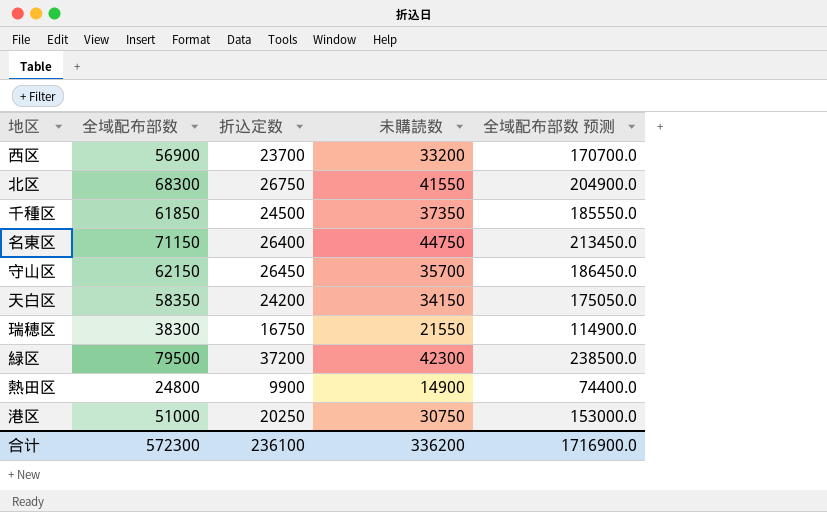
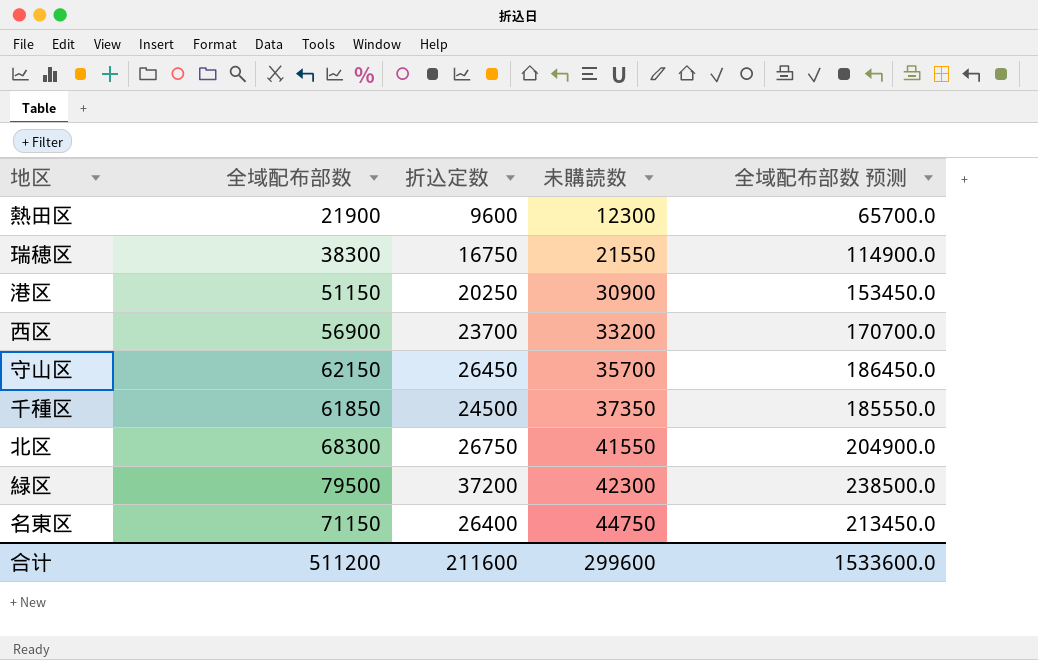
row order: none -> 未購読数 ascending
row 天白区: 58350 | 24200 | 34150 | 175050.0 -> none
熱田区 | 全域配布部数: 24800 -> 21900
熱田区 | 折込定数: 9900 -> 9600
熱田区 | 未購読数: 14900 -> 12300
熱田区 | 全域配布部数 预测: 74400.0 -> 65700.0
港区 | 全域配布部数: 51000 -> 51150
港区 | 未購読数: 30750 -> 30900
港区 | 全域配布部数 预测: 153000.0 -> 153450.0
合计 | 全域配布部数: 572300 -> 511200
合计 | 折込定数: 236100 -> 211600
合计 | 未購読数: 336200 -> 299600
合计 | 全域配布部数 预测: 1716900.0 -> 1533600.0

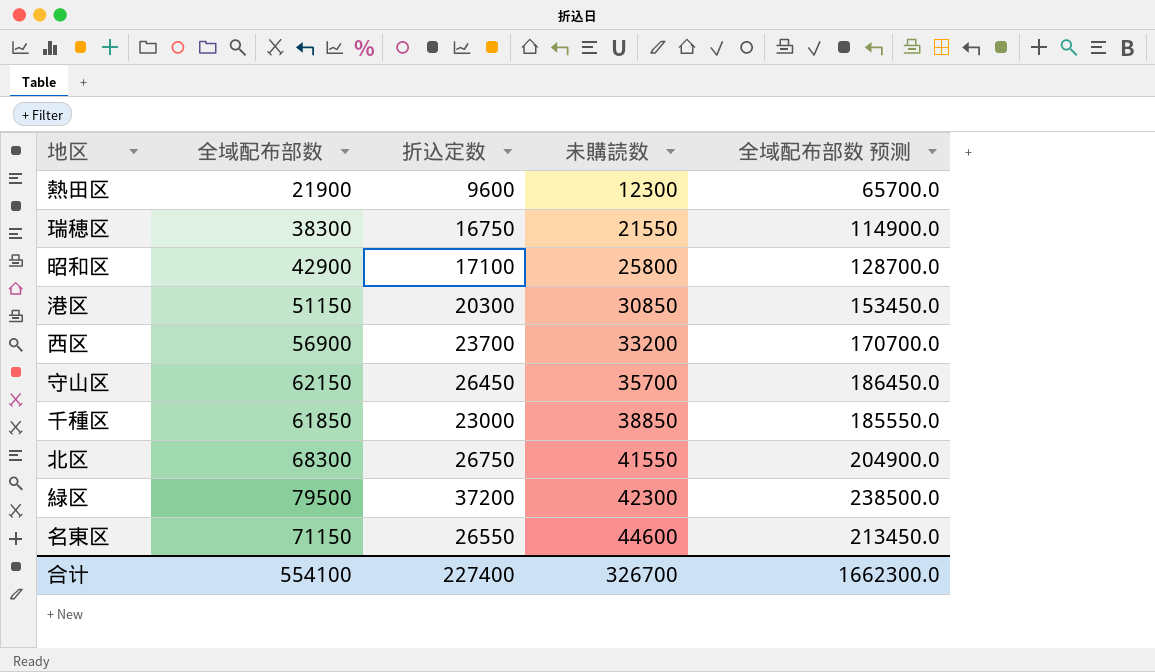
row 昭和区: none -> 42900 | 17100 | 25800 | 128700.0
港区 | 折込定数: 20250 -> 20300
港区 | 未購読数: 30900 -> 30850
千種区 | 折込定数: 24500 -> 23000
千種区 | 未購読数: 37350 -> 38850
名東区 | 折込定数: 26400 -> 26550
名東区 | 未購読数: 44750 -> 44600
合计 | 全域配布部数: 511200 -> 554100
合计 | 折込定数: 211600 -> 227400
合计 | 未購読数: 299600 -> 326700
合计 | 全域配布部数 预测: 1533600.0 -> 1662300.0

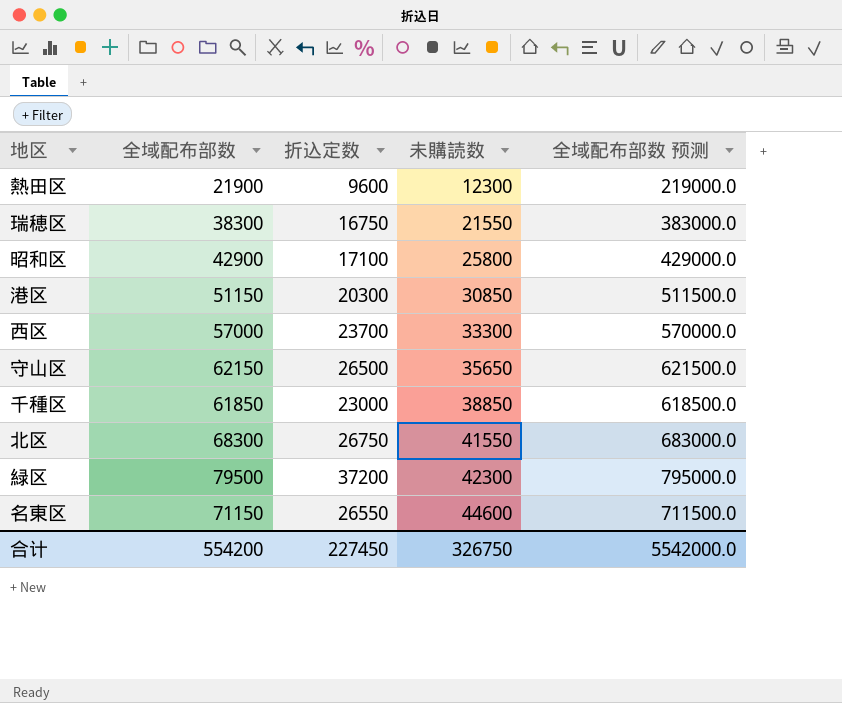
column 全域配布部数 预测 | formula: [全域配布部数] * 3 -> [全域配布部数] * 10
西区 | 全域配布部数: 56900 -> 57000
西区 | 未購読数: 33200 -> 33300
守山区 | 折込定数: 26450 -> 26500
守山区 | 未購読数: 35700 -> 35650
合计 | 全域配布部数: 554100 -> 554200
合计 | 折込定数: 227400 -> 227450
合计 | 未購読数: 326700 -> 326750
合计 | 全域配布部数 预测: 1662300.0 -> 5542000.0

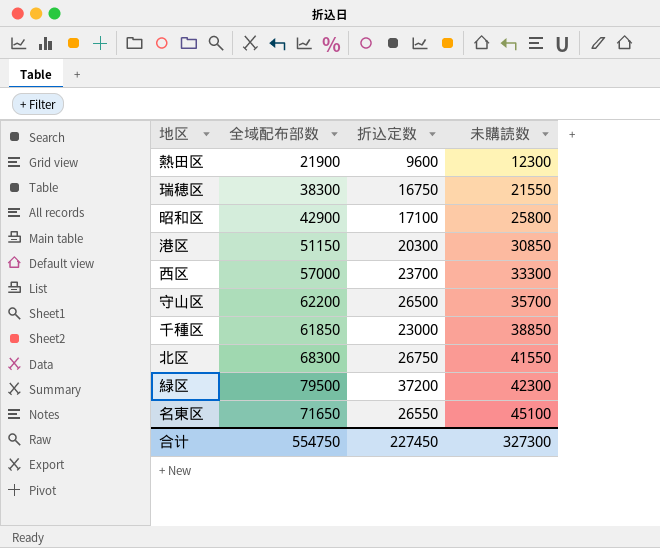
column 全域配布部数 预测 | formula: [全域配布部数] * 10 -> none
守山区 | 全域配布部数: 62150 -> 62200
守山区 | 未購読数: 35650 -> 35700
名東区 | 全域配布部数: 71150 -> 71650
名東区 | 未購読数: 44600 -> 45100
合计 | 全域配布部数: 554200 -> 554750
合计 | 未購読数: 326750 -> 327300

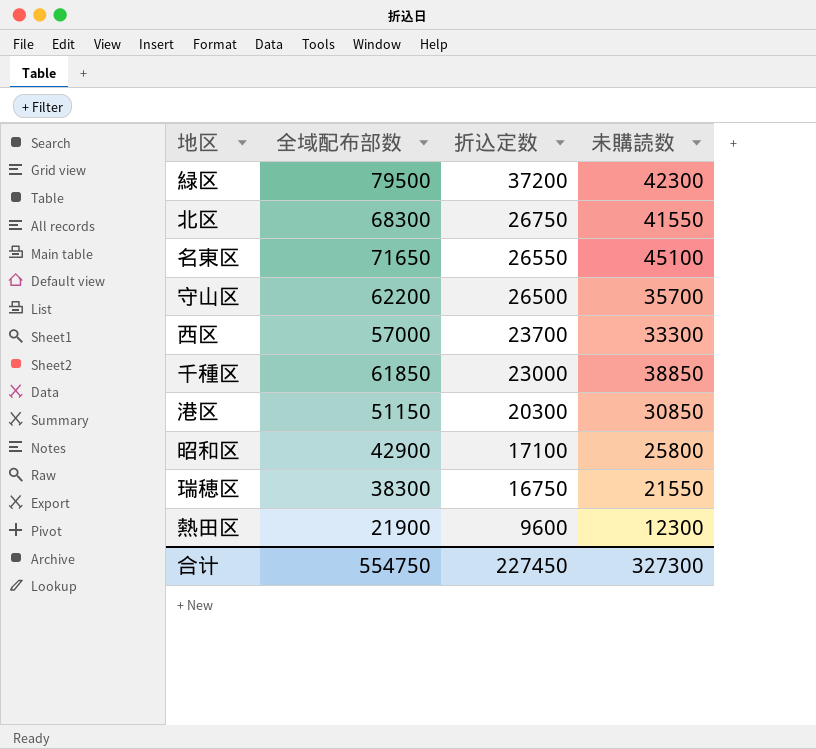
row order: 未購読数 ascending -> 折込定数 descending

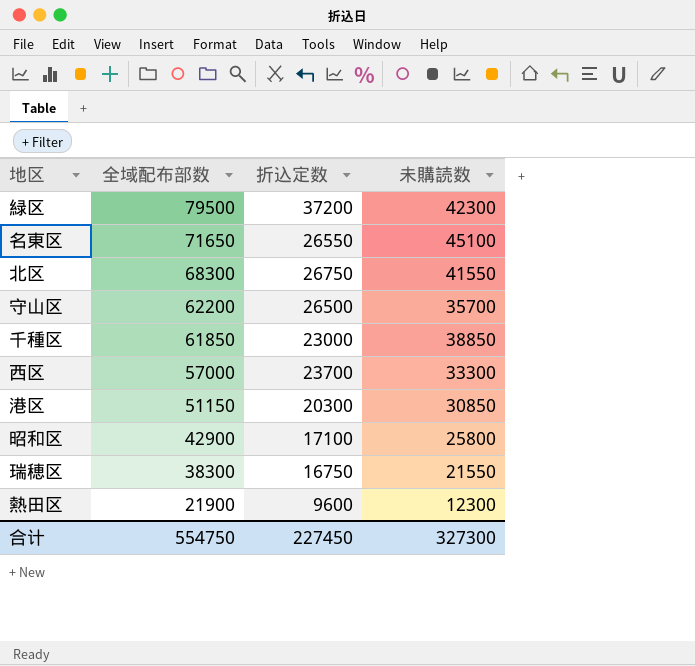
row order: 折込定数 descending -> 全域配布部数 descending

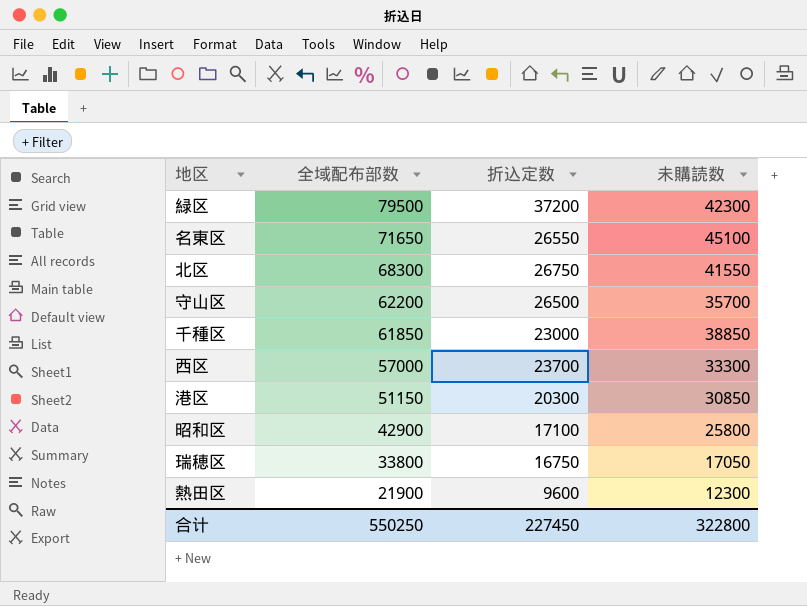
瑞穂区 | 全域配布部数: 38300 -> 33800
瑞穂区 | 未購読数: 21550 -> 17050
合计 | 全域配布部数: 554750 -> 550250
合计 | 未購読数: 327300 -> 322800

